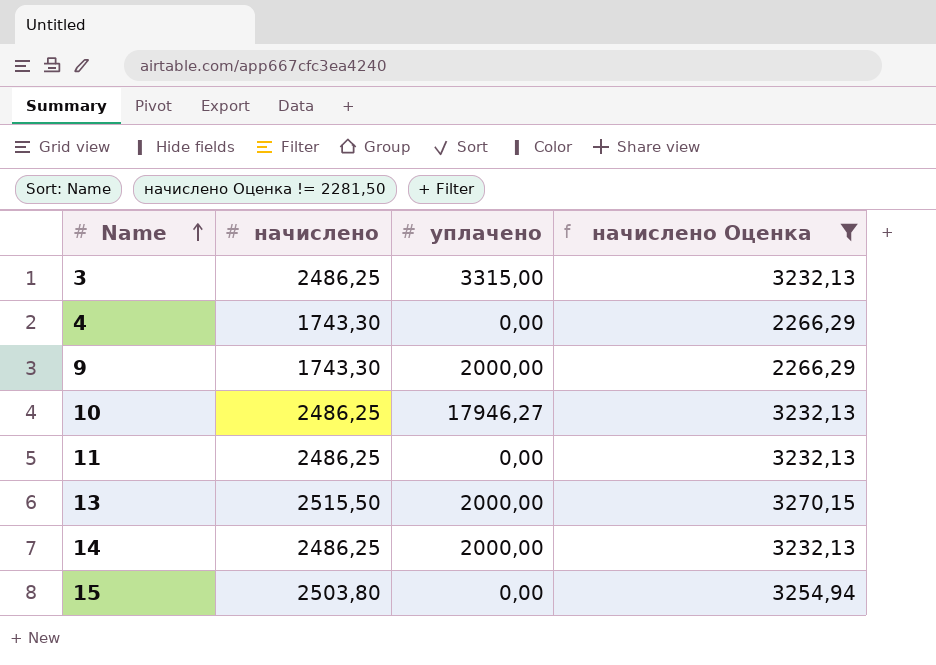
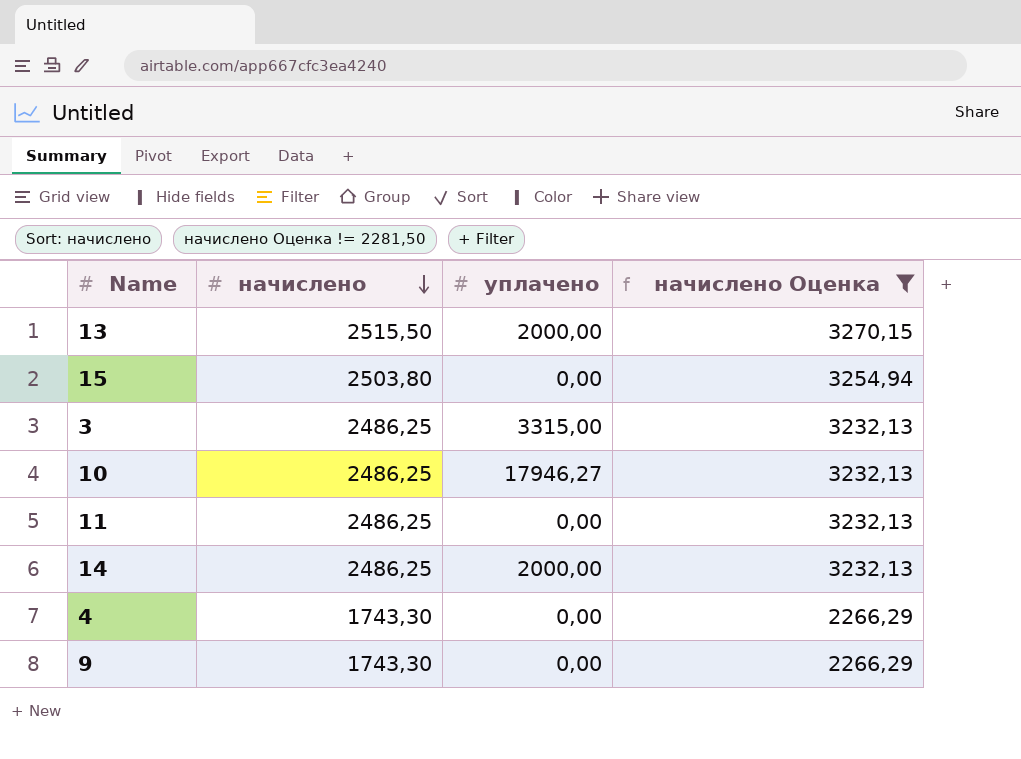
row order: Name ascending -> начислено descending
9 | уплачено: 2000,00 -> 0,00

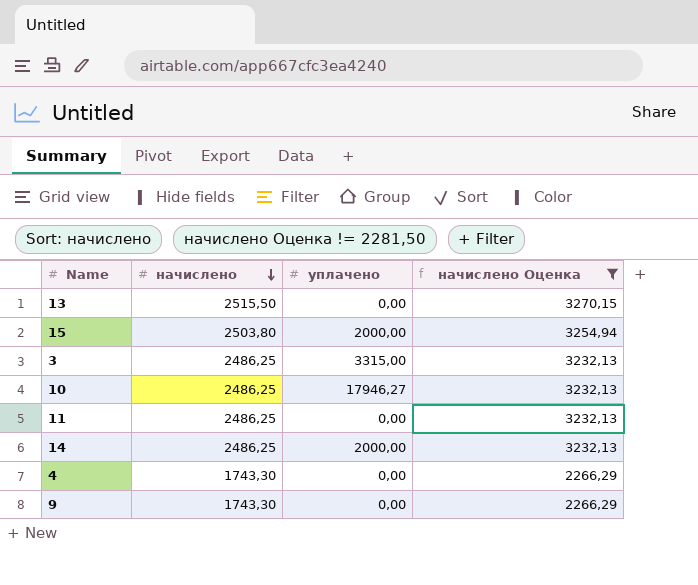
13 | уплачено: 2000,00 -> 0,00
15 | уплачено: 0,00 -> 2000,00

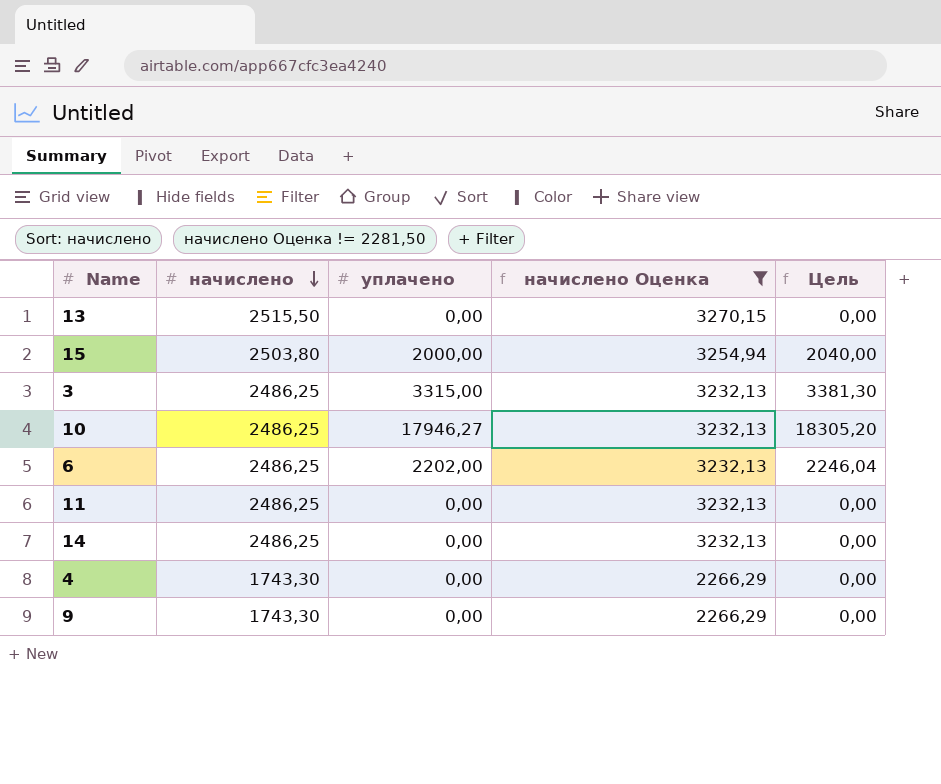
column Цель | formula: none -> [уплачено] * 1,02
row 6: none -> 2486,25 | 2202,00 | 3232,13 | 2246,04
14 | уплачено: 2000,00 -> 0,00

